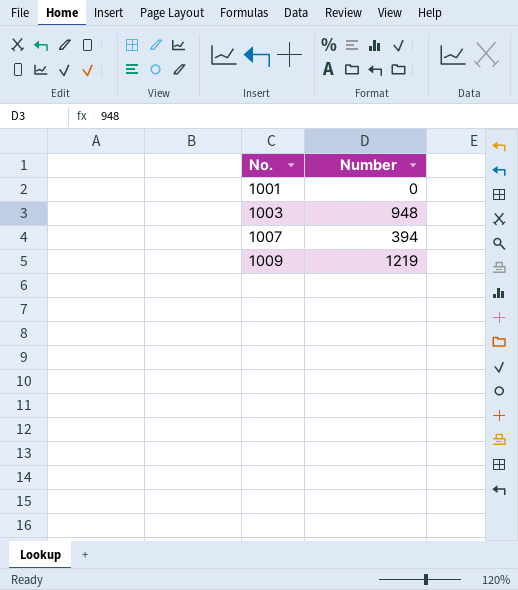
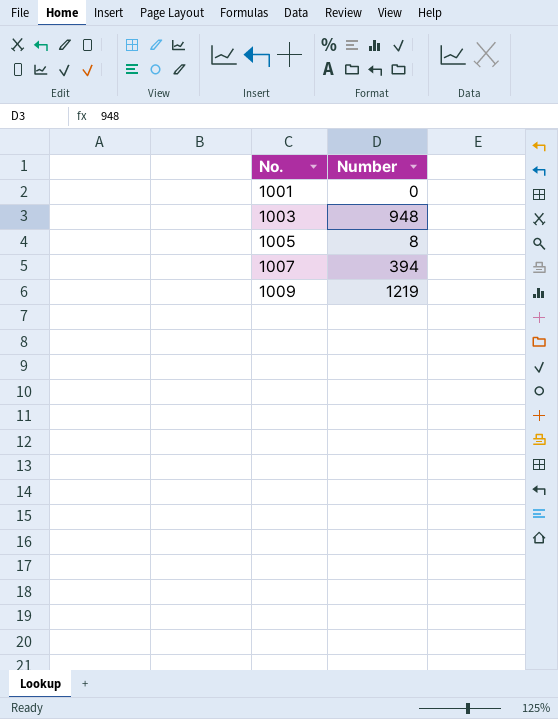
row 1005: none -> 8

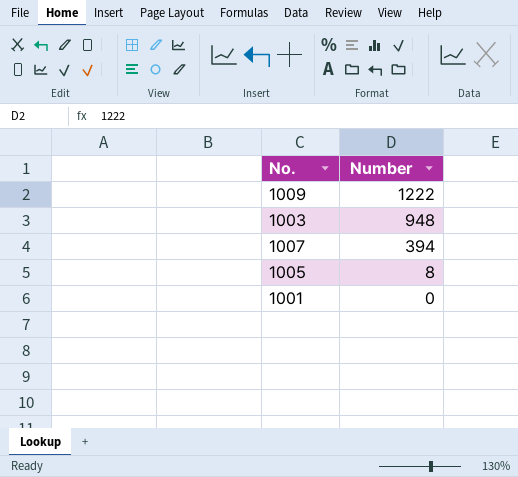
row order: No. ascending -> Number descending
1009 | Number: 1219 -> 1222

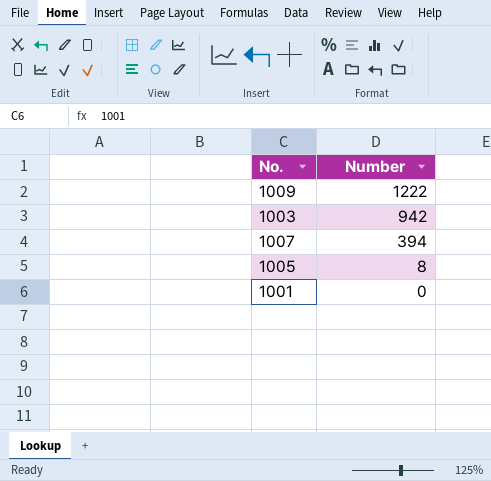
1003 | Number: 948 -> 942

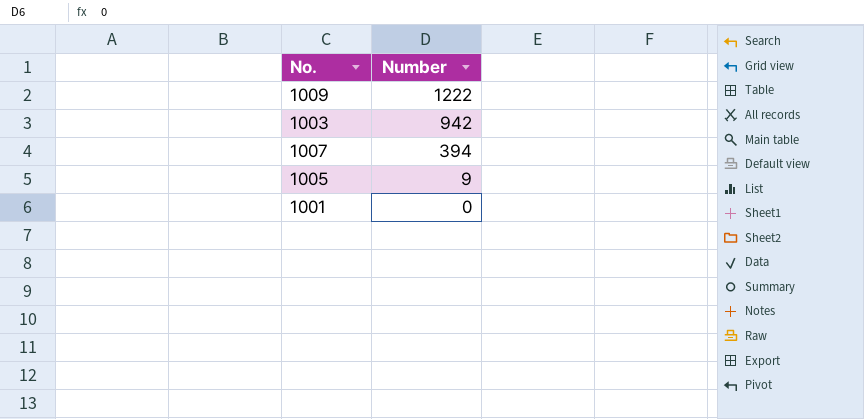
1005 | Number: 8 -> 9

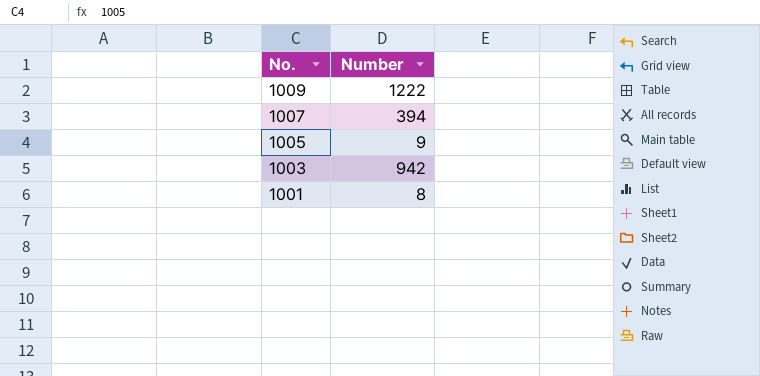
row order: Number descending -> No. descending
1001 | Number: 0 -> 8

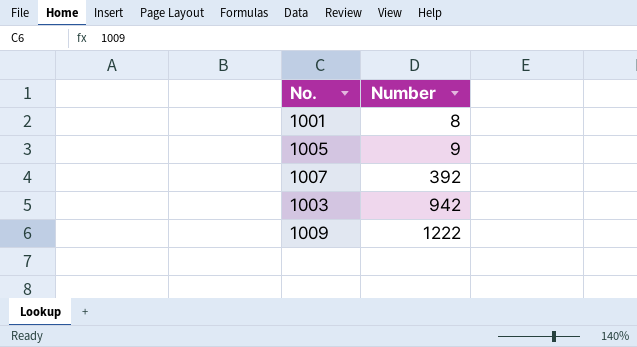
row order: No. descending -> Number ascending
1007 | Number: 394 -> 392

